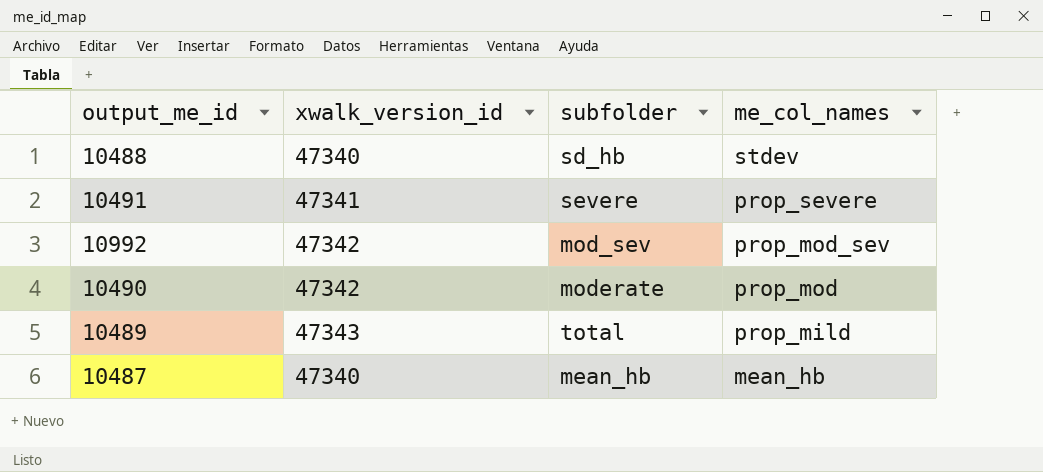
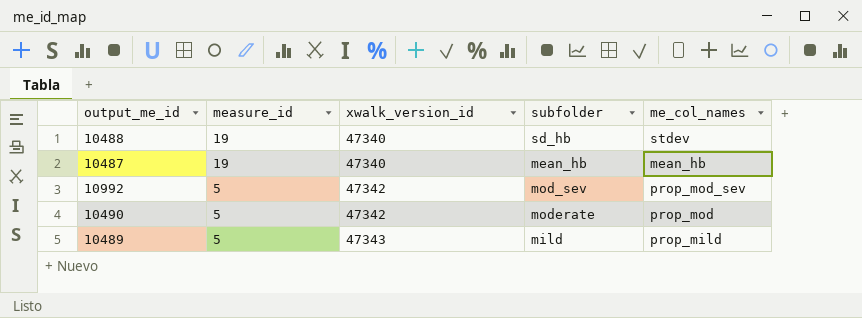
row order: me_col_names descending -> measure_id descending
column measure_id | position: none -> 2
row 10491: 47341 | severe | prop_severe -> none
10489 | subfolder: total -> mild

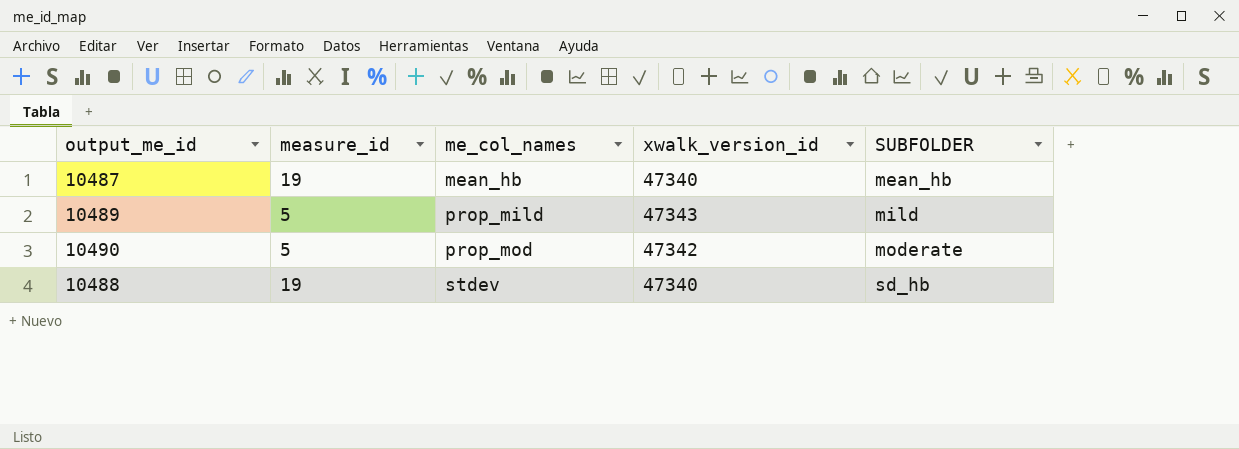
row order: measure_id descending -> me_col_names ascending
column me_col_names | position: 5 -> 3
column name: subfolder -> SUBFOLDER
row 10992: 5 | 47342 | mod_sev | prop_mod_sev -> none

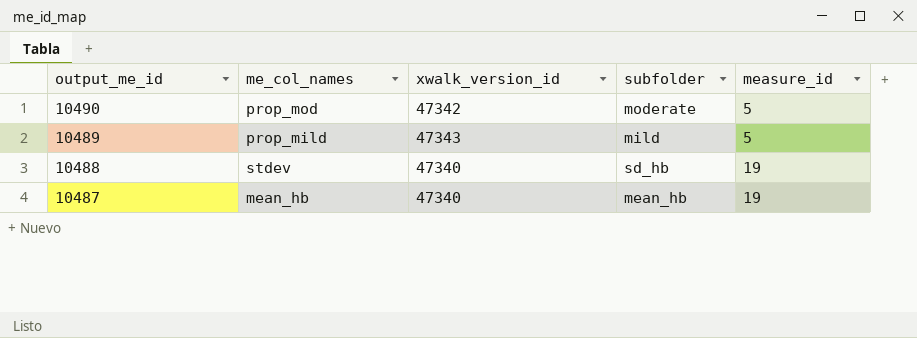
row order: me_col_names ascending -> output_me_id descending
column name: SUBFOLDER -> subfolder
column measure_id | position: 2 -> 5

